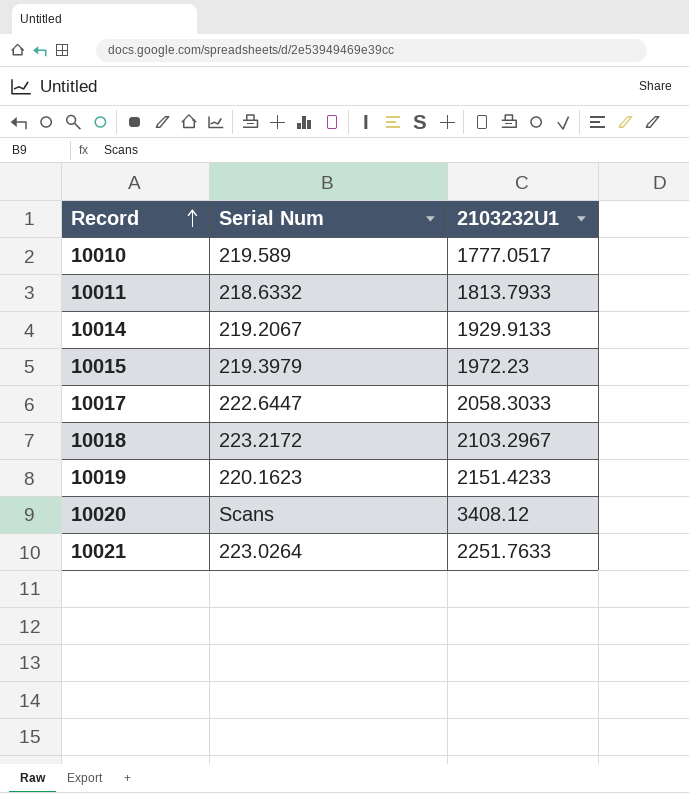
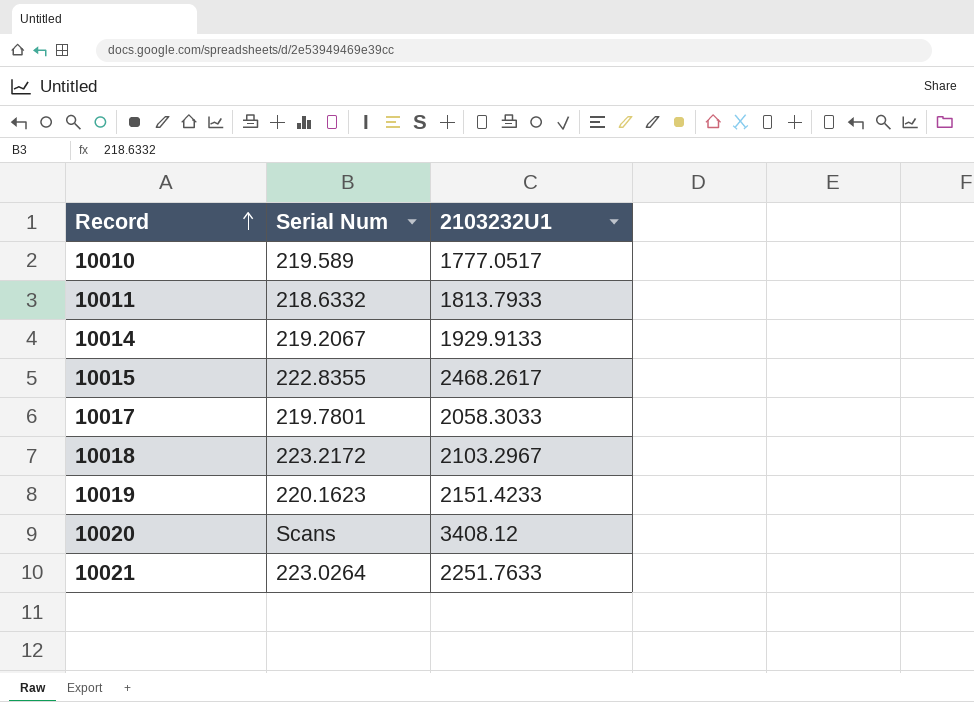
10015 | Serial Num: 219.3979 -> 222.8355
10015 | 2103232U1: 1972.23 -> 2468.2617
10017 | Serial Num: 222.6447 -> 219.7801

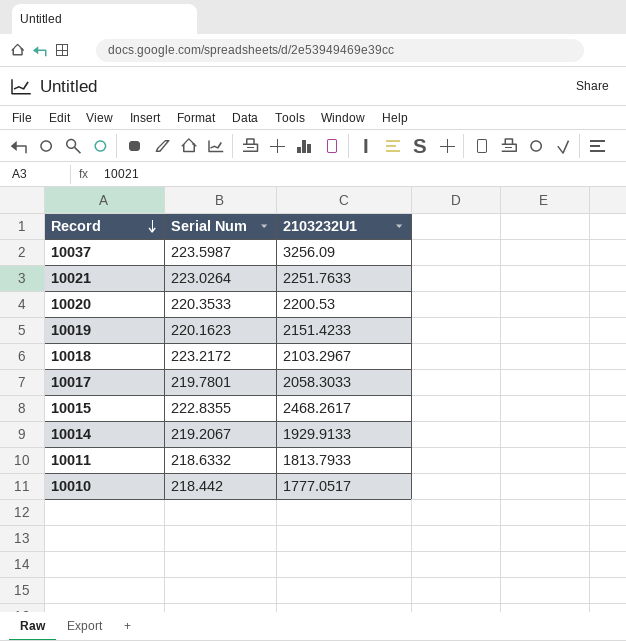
row order: Record ascending -> Record descending
row 10037: none -> 223.5987 | 3256.09
10020 | Serial Num: Scans -> 220.3533
10020 | 2103232U1: 3408.12 -> 2200.53
10010 | Serial Num: 219.589 -> 218.442

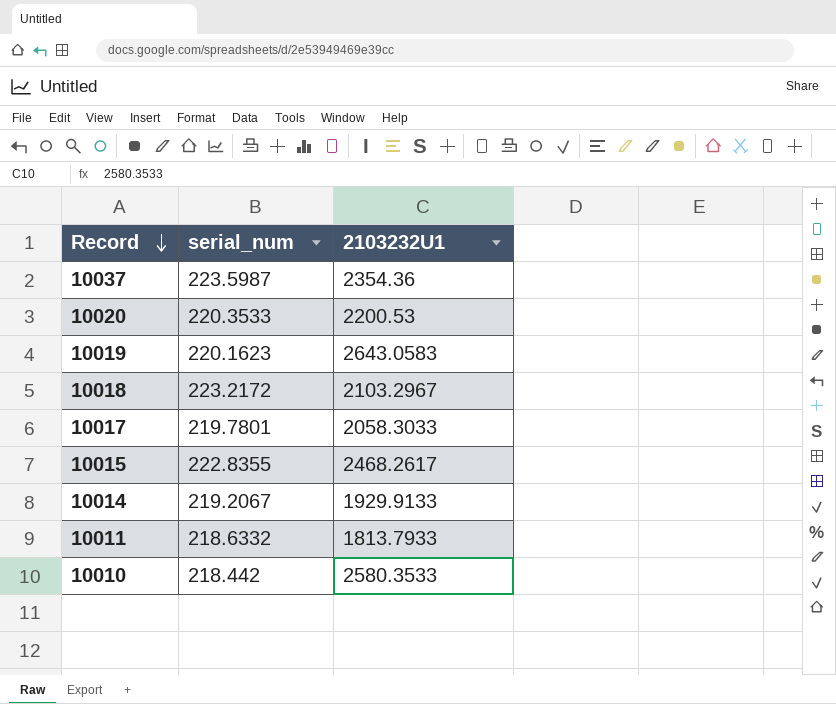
column name: Serial Num -> serial_num
row 10021: 223.0264 | 2251.7633 -> none
10037 | 2103232U1: 3256.09 -> 2354.36
10019 | 2103232U1: 2151.4233 -> 2643.0583
10010 | 2103232U1: 1777.0517 -> 2580.3533

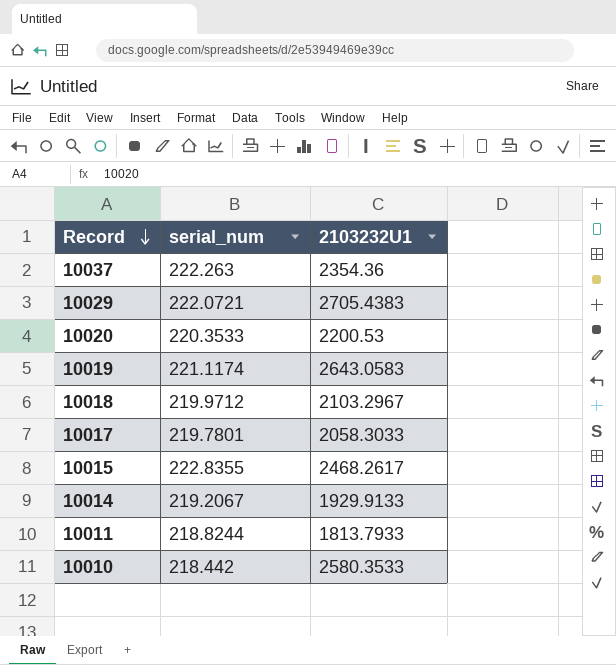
10037 | serial_num: 223.5987 -> 222.263
row 10029: none -> 222.0721 | 2705.4383
10019 | serial_num: 220.1623 -> 221.1174
10018 | serial_num: 223.2172 -> 219.9712
10011 | serial_num: 218.6332 -> 218.8244

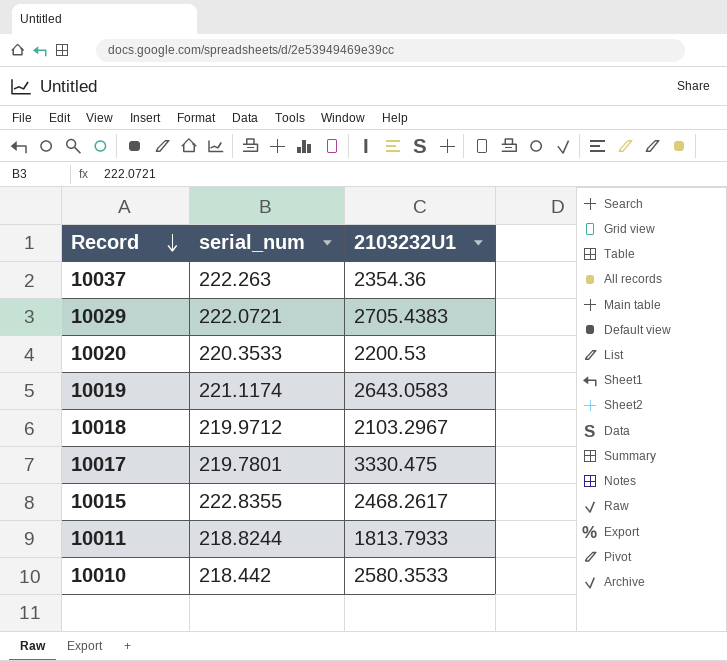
row 10014: 219.2067 | 1929.9133 -> none
10017 | 2103232U1: 2058.3033 -> 3330.475

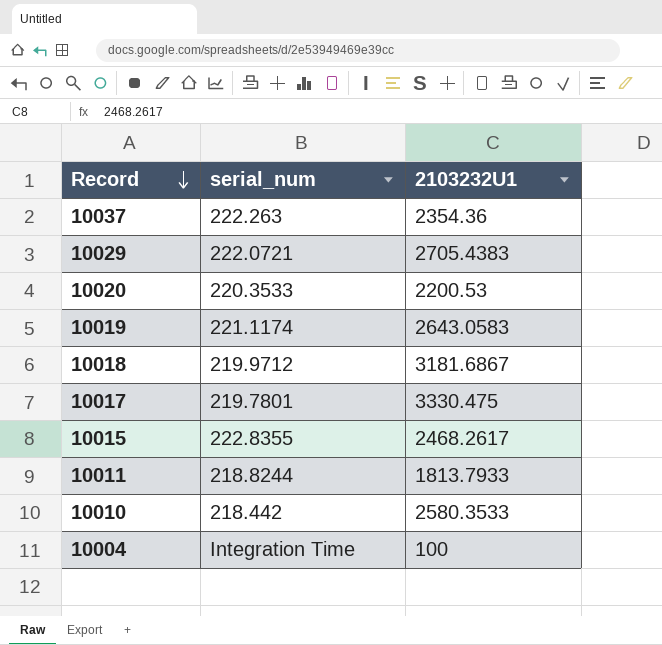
10018 | 2103232U1: 2103.2967 -> 3181.6867
row 10004: none -> Integration Time | 100

